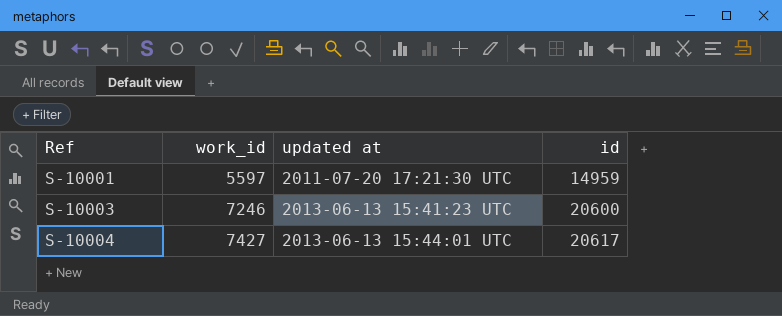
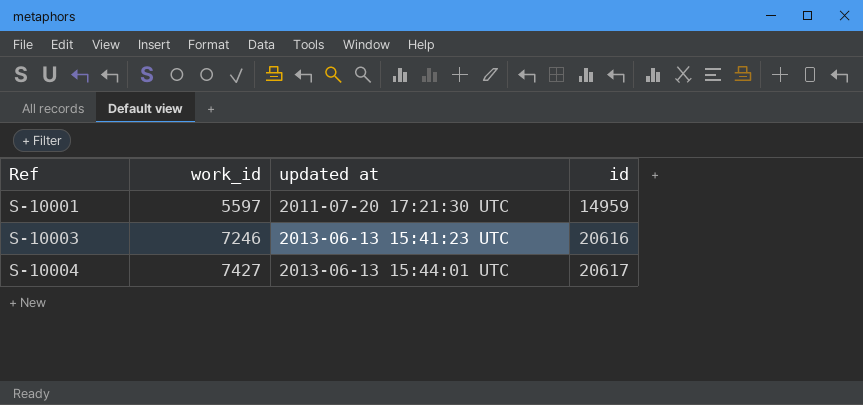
S-10003 | id: 20600 -> 20616

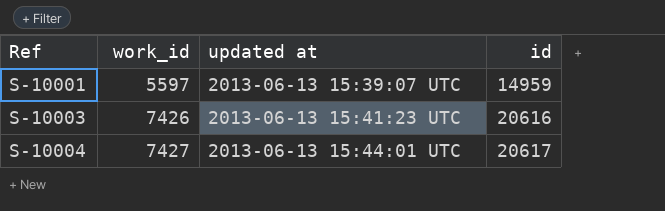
S-10001 | updated at: 2011-07-20 17:21:30 UTC -> 2013-06-13 15:39:07 UTC
S-10003 | work_id: 7246 -> 7426

